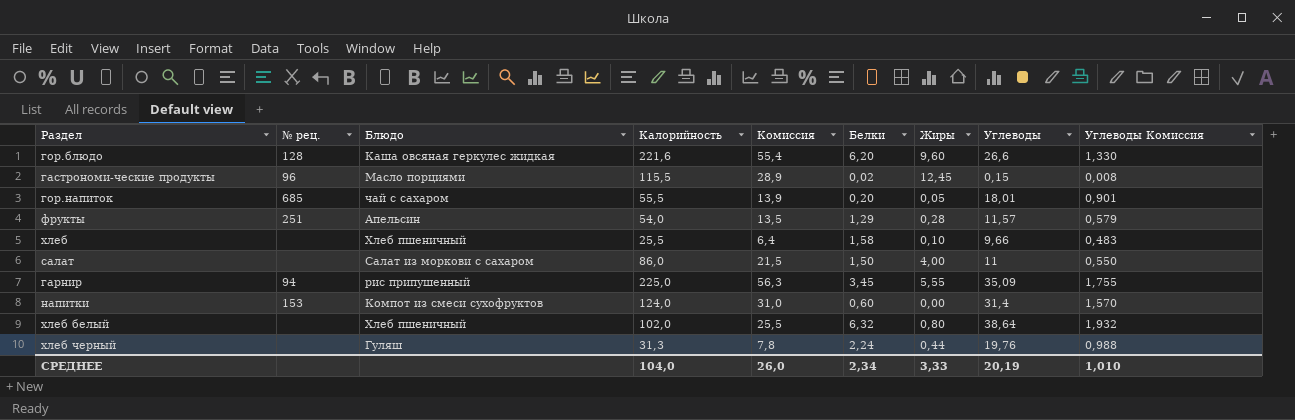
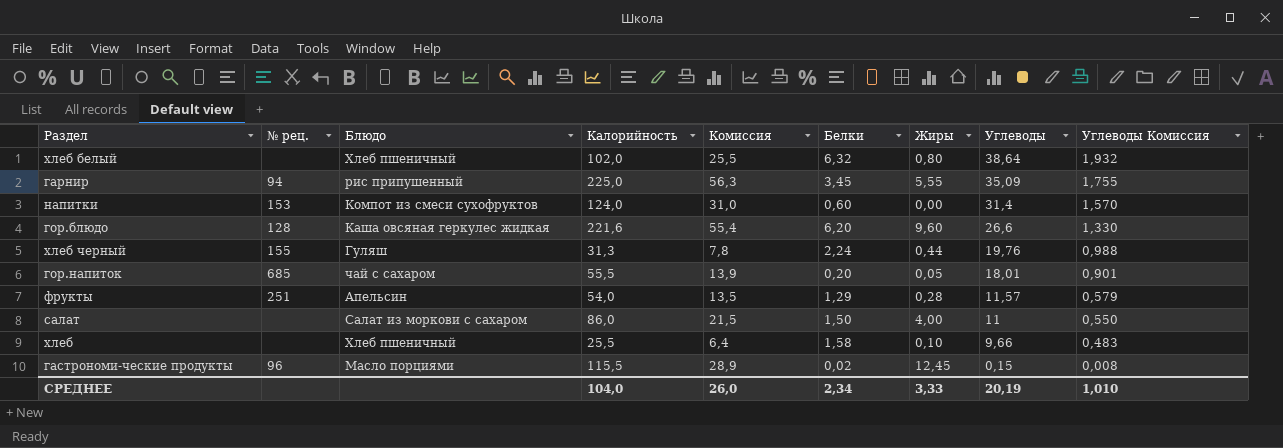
row order: none -> Углеводы descending
хлеб черный | № рец.: none -> 155

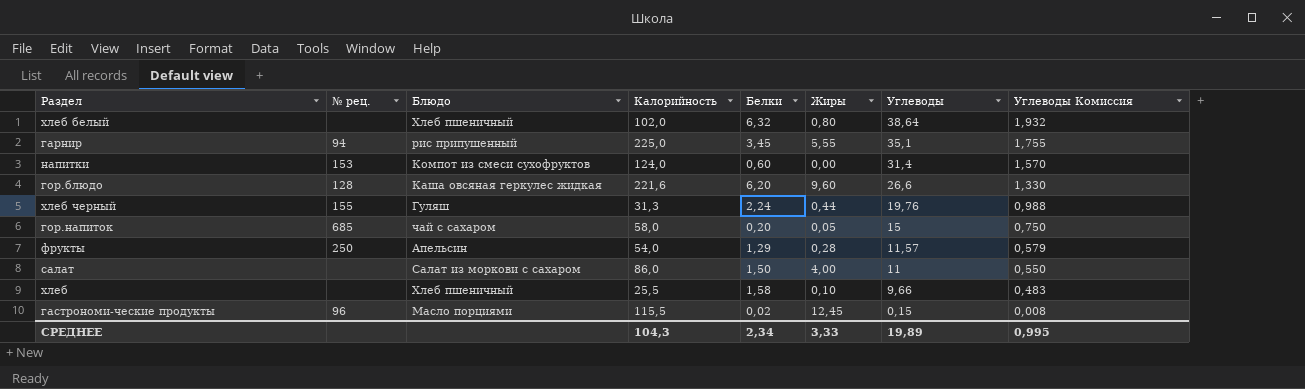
column Комиссия | formula: [Калорийность] * 0,25 -> none
гарнир | Углеводы: 35,09 -> 35,1
гор.напиток | Калорийность: 55,5 -> 58,0
гор.напиток | Углеводы: 18,01 -> 15
гор.напиток | Углеводы Комиссия: 0,901 -> 0,750
фрукты | № рец.: 251 -> 250
СРЕДНЕЕ | Калорийность: 104,0 -> 104,3
СРЕДНЕЕ | Углеводы: 20,19 -> 19,89
СРЕДНЕЕ | Углеводы Комиссия: 1,010 -> 0,995

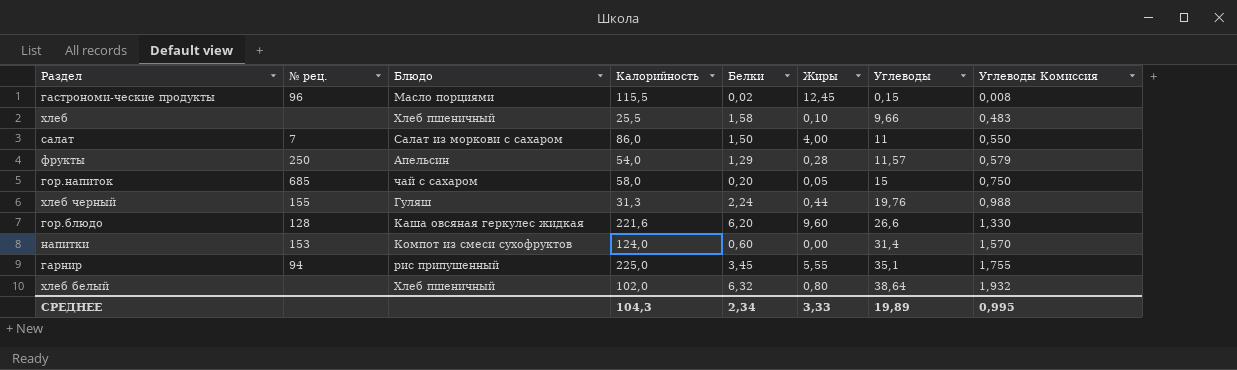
row order: Углеводы descending -> Углеводы ascending
салат | № рец.: none -> 7

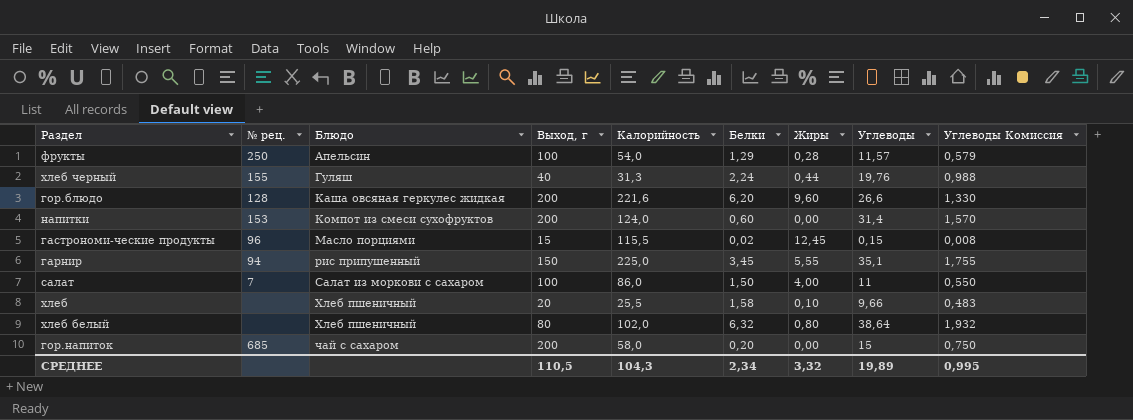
row order: Углеводы ascending -> Блюдо ascending
column Выход, г | position: none -> 4
гор.напиток | Жиры: 0,05 -> 0,00
СРЕДНЕЕ | Жиры: 3,33 -> 3,32

